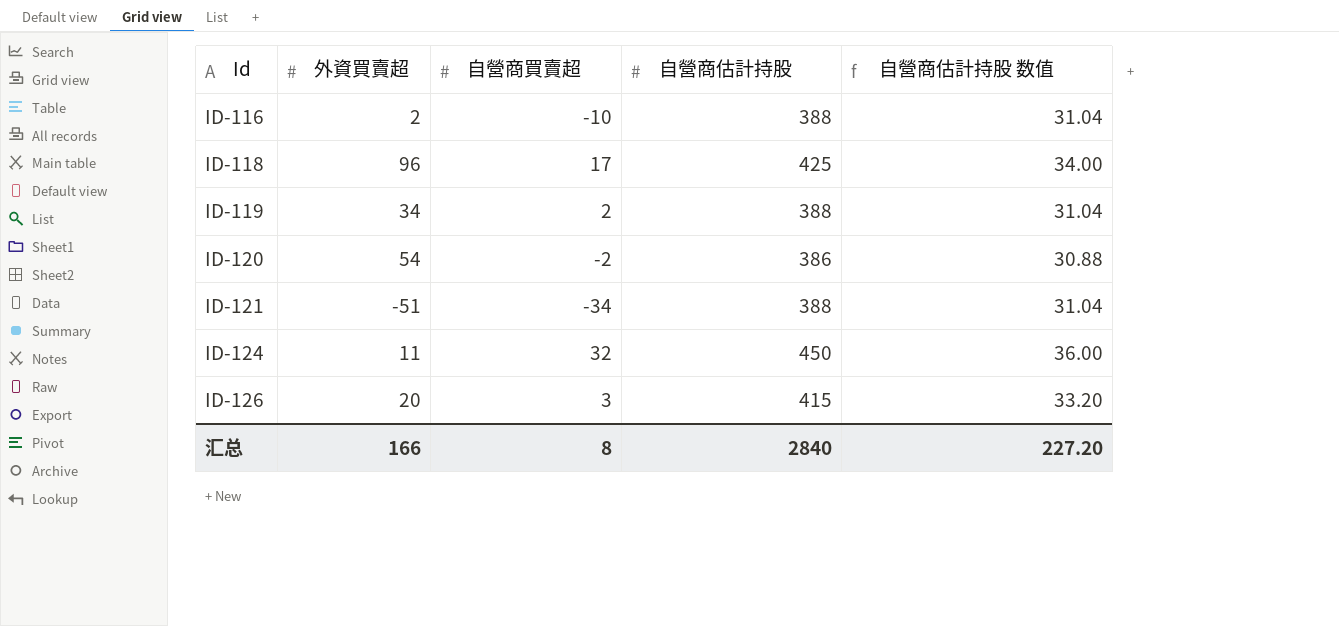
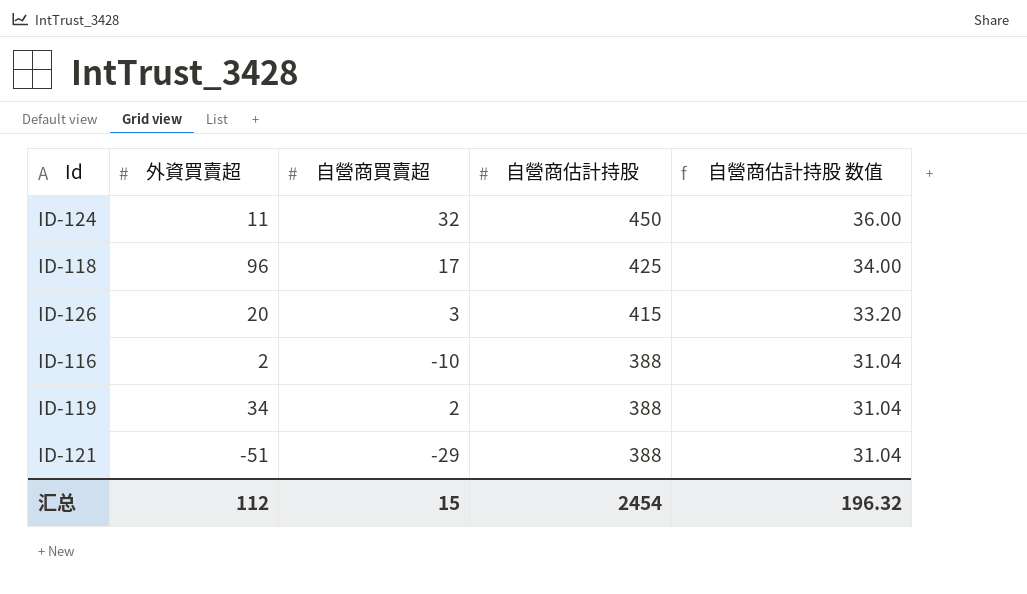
row order: Id ascending -> 自營商估計持股 descending
row ID-120: 54 | -2 | 386 | 30.88 -> none
ID-121 | 自營商買賣超: -34 -> -29
汇总 | 外資買賣超: 166 -> 112
汇总 | 自營商買賣超: 8 -> 15
汇总 | 自營商估計持股: 2840 -> 2454
汇总 | 自營商估計持股 数值: 227.20 -> 196.32

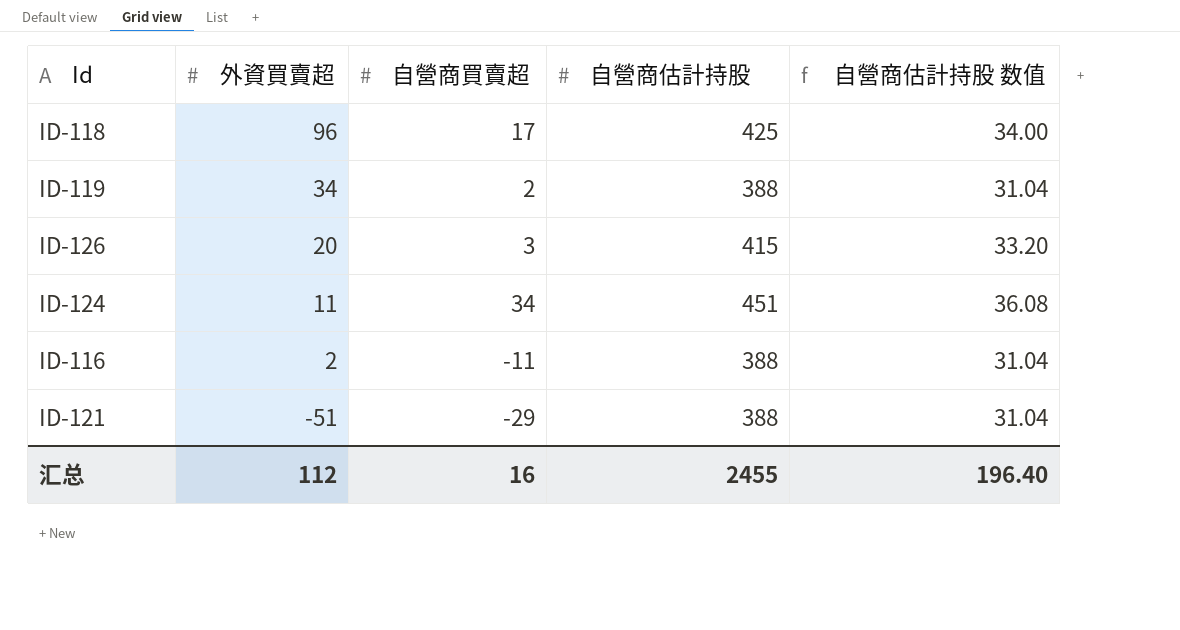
row order: 自營商估計持股 descending -> 外資買賣超 descending
ID-124 | 自營商買賣超: 32 -> 34
ID-124 | 自營商估計持股: 450 -> 451
ID-124 | 自營商估計持股 数值: 36.00 -> 36.08
ID-116 | 自營商買賣超: -10 -> -11
汇总 | 自營商買賣超: 15 -> 16
汇总 | 自營商估計持股: 2454 -> 2455
汇总 | 自營商估計持股 数值: 196.32 -> 196.40

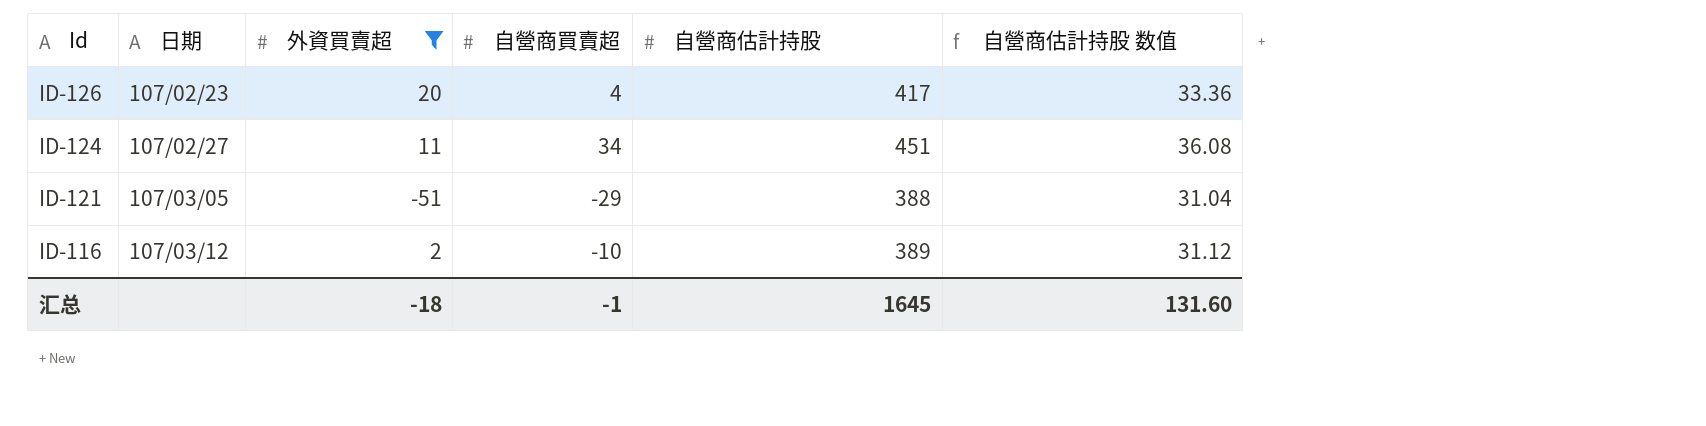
filter: none -> 外資買賣超 <= 20
row order: 外資買賣超 descending -> Id descending
column 日期 | position: none -> 2
ID-126 | 自營商買賣超: 3 -> 4
ID-126 | 自營商估計持股: 415 -> 417
ID-126 | 自營商估計持股 数值: 33.20 -> 33.36
ID-116 | 自營商買賣超: -11 -> -10
ID-116 | 自營商估計持股: 388 -> 389
ID-116 | 自營商估計持股 数值: 31.04 -> 31.12
汇总 | 外資買賣超: 112 -> -18
汇总 | 自營商買賣超: 16 -> -1
汇总 | 自營商估計持股: 2455 -> 1645
汇总 | 自營商估計持股 数值: 196.40 -> 131.60

